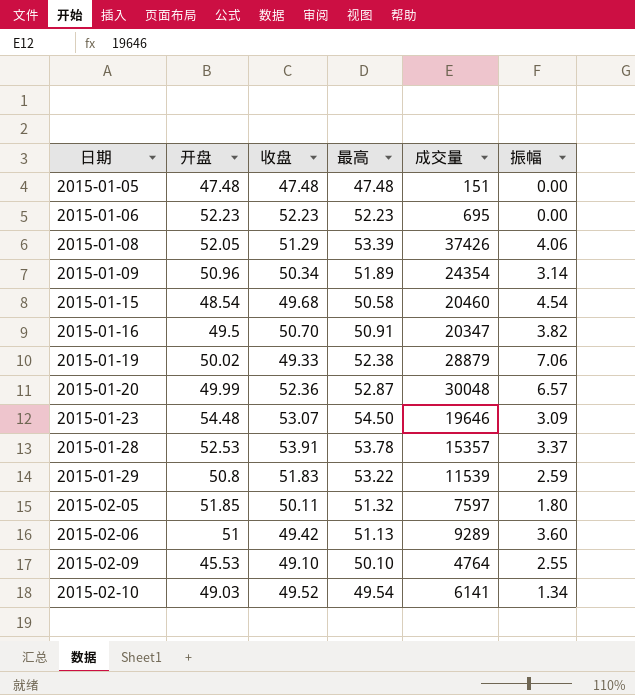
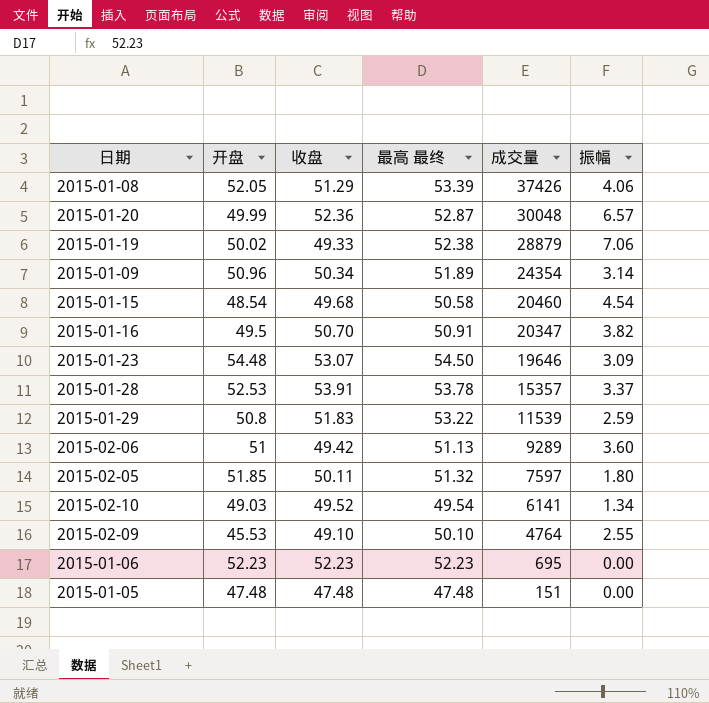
row order: 日期 ascending -> 成交量 descending
column name: 最高 -> 最高 最终

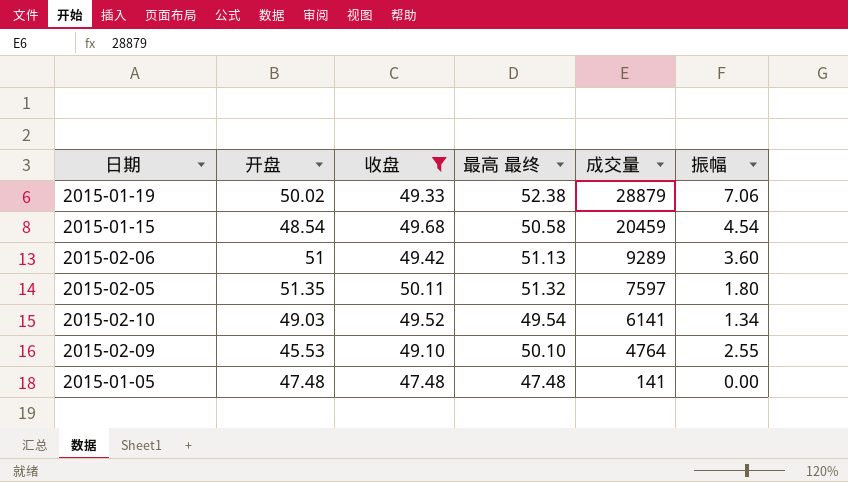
filter: none -> 收盘 <= 50.11
2015-01-15 | 成交量: 20460 -> 20459
2015-02-05 | 开盘: 51.85 -> 51.35
2015-01-05 | 成交量: 151 -> 141

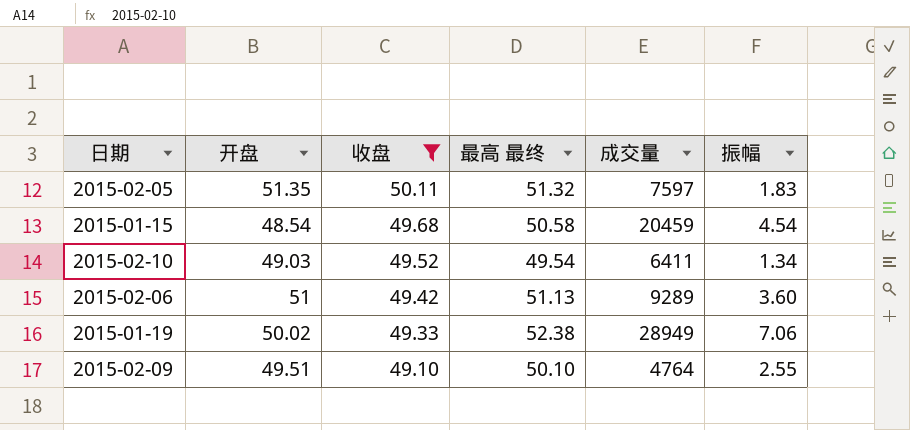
row order: 成交量 descending -> 收盘 descending
row 2015-01-05: 47.48 | 47.48 | 47.48 | 141 | 0.00 -> none
2015-02-05 | 振幅: 1.80 -> 1.83
2015-02-10 | 成交量: 6141 -> 6411
2015-01-19 | 成交量: 28879 -> 28949
2015-02-09 | 开盘: 45.53 -> 49.51

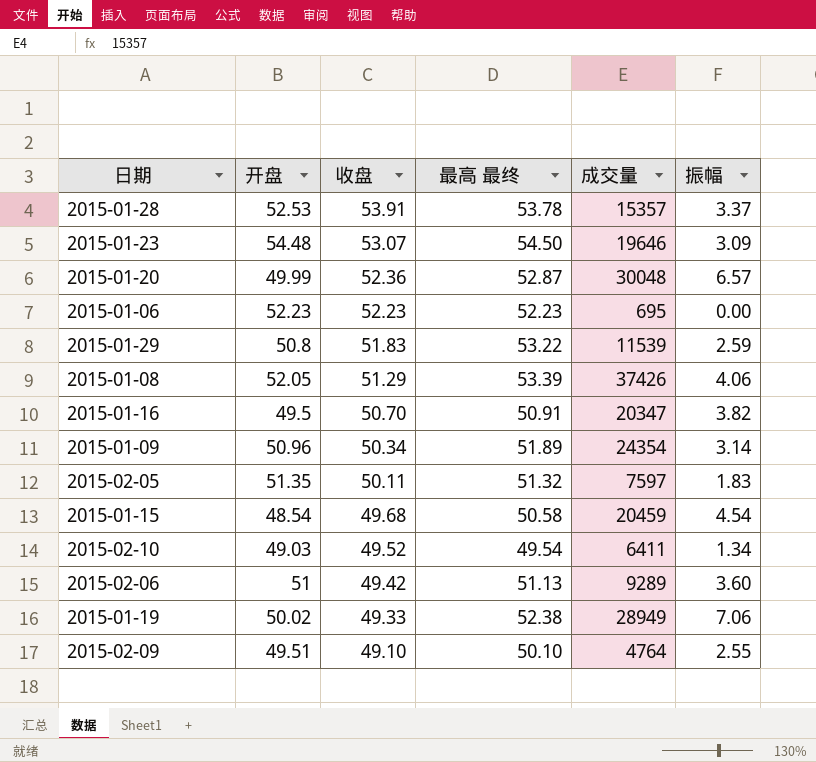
filter: 收盘 <= 50.11 -> none

